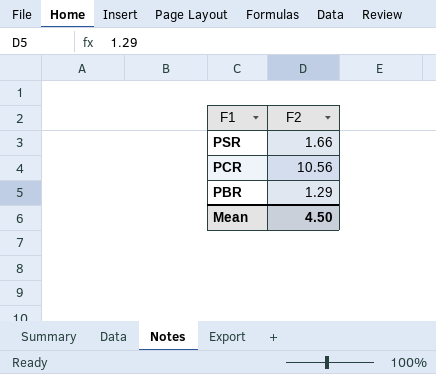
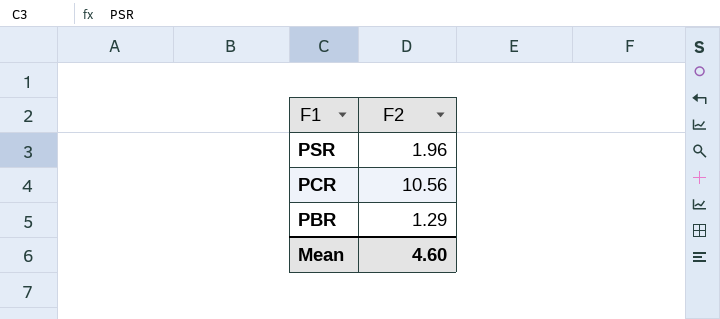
PSR | F2: 1.66 -> 1.96
Mean | F2: 4.50 -> 4.60

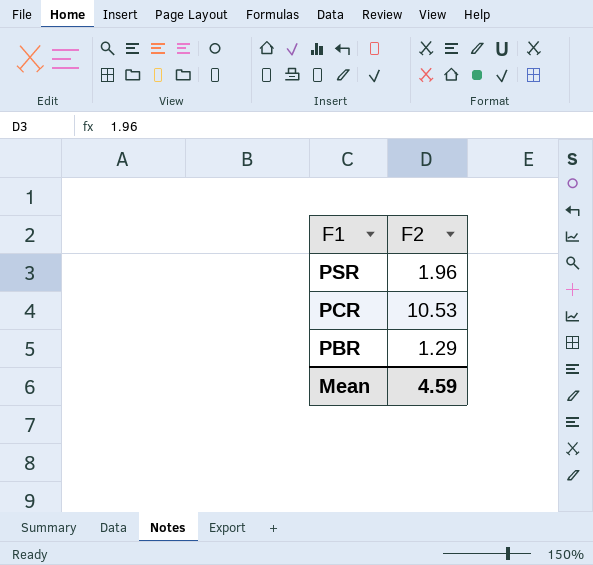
PCR | F2: 10.56 -> 10.53
Mean | F2: 4.60 -> 4.59

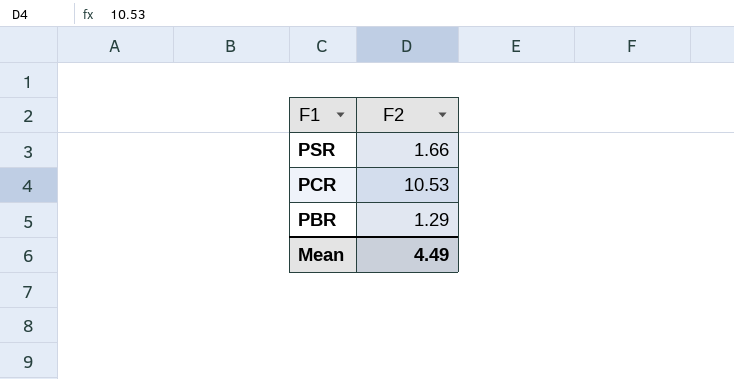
PSR | F2: 1.96 -> 1.66
Mean | F2: 4.59 -> 4.49

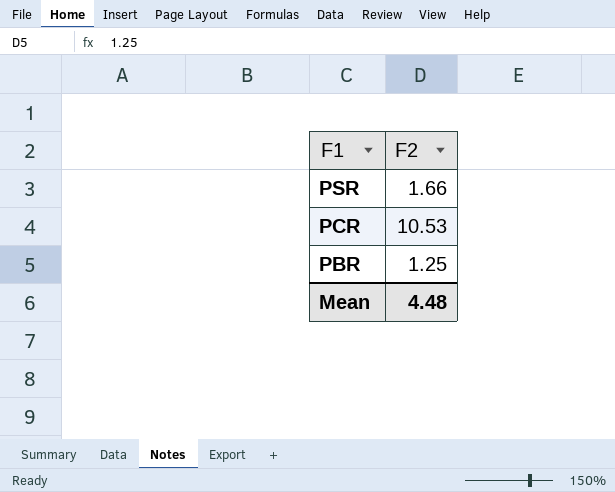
PBR | F2: 1.29 -> 1.25
Mean | F2: 4.49 -> 4.48

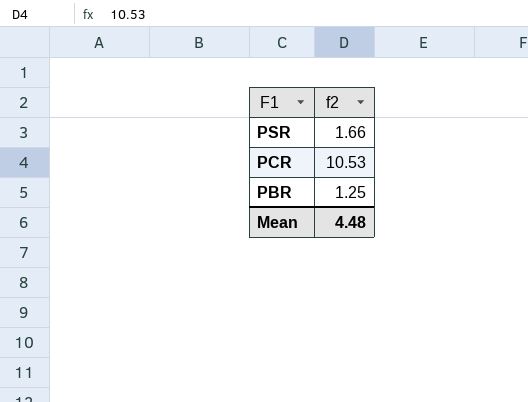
column name: F2 -> f2

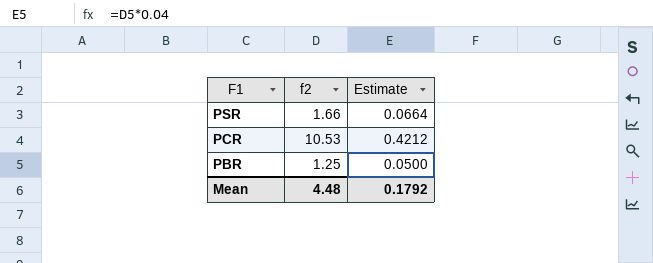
column Estimate | formula: none -> [f2] * 0.04

